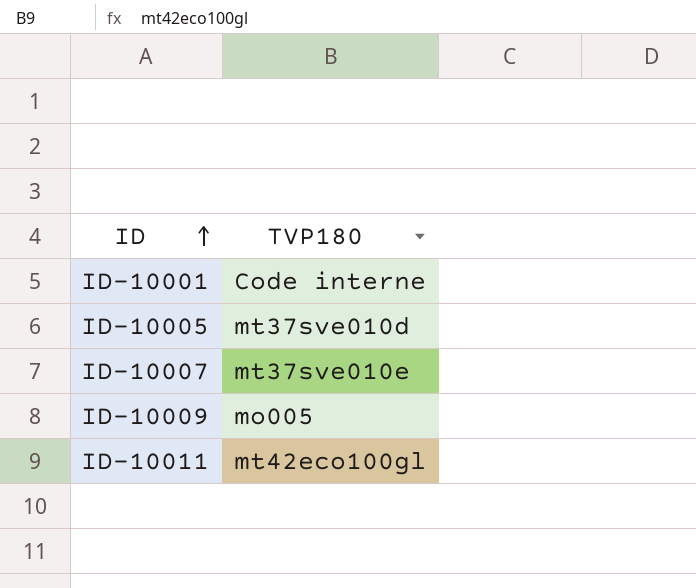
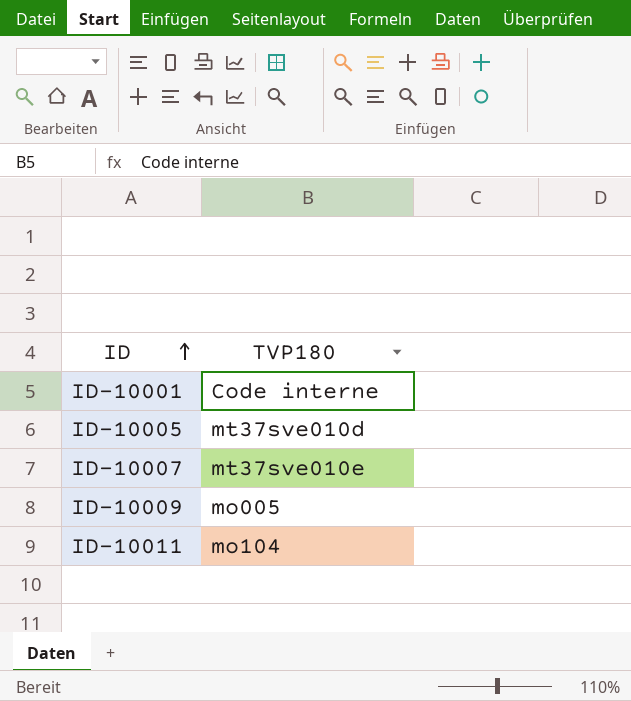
ID-10011 | TVP180: mt42eco100gl -> mo104

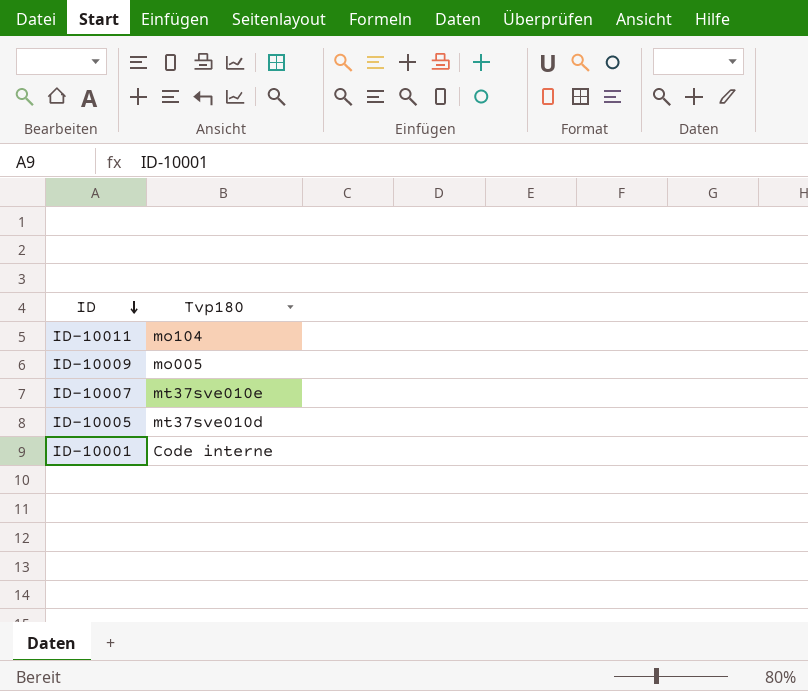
row order: ID ascending -> ID descending
column name: TVP180 -> Tvp180

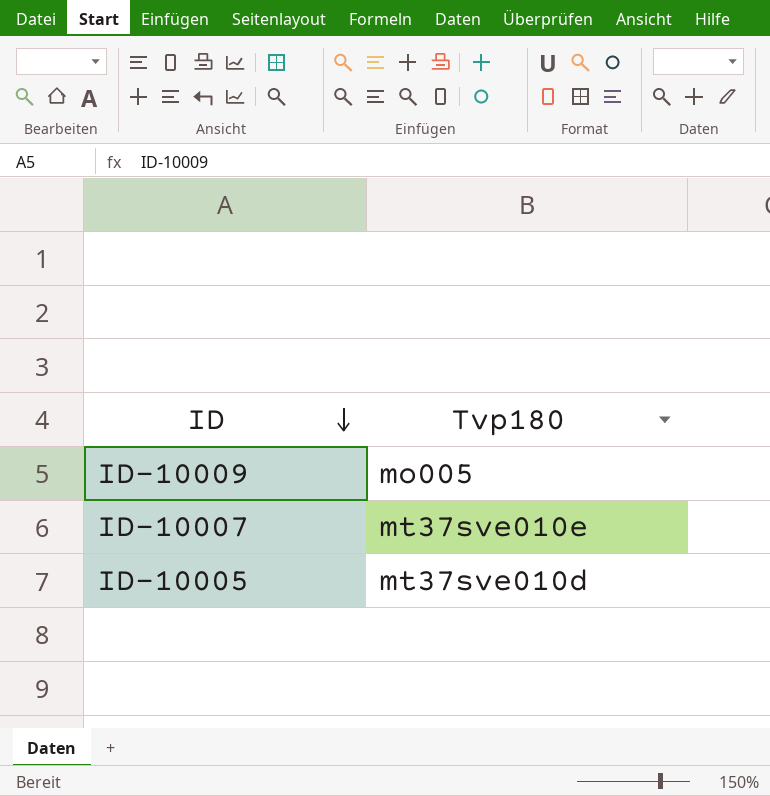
row ID-10011: mo104 -> none
row ID-10001: Code interne -> none

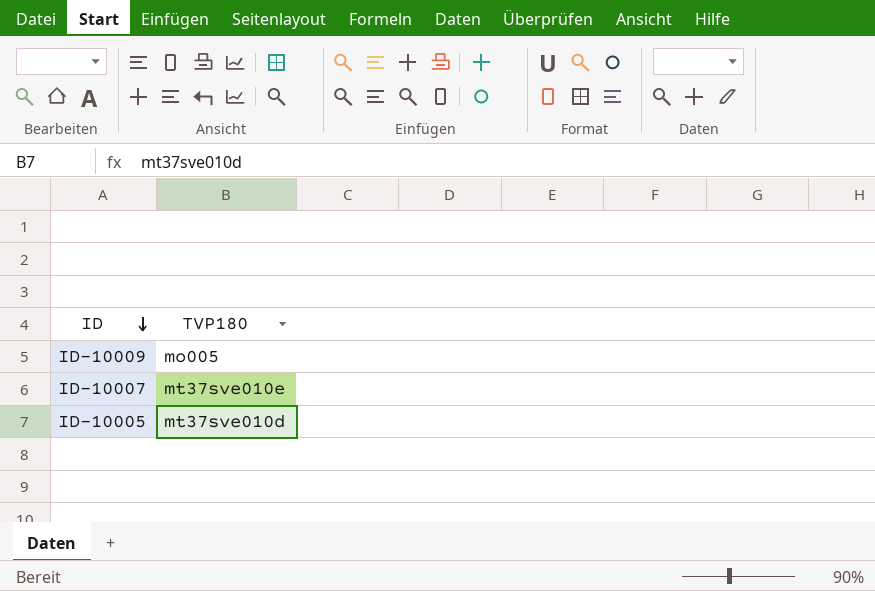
column name: Tvp180 -> TVP180

